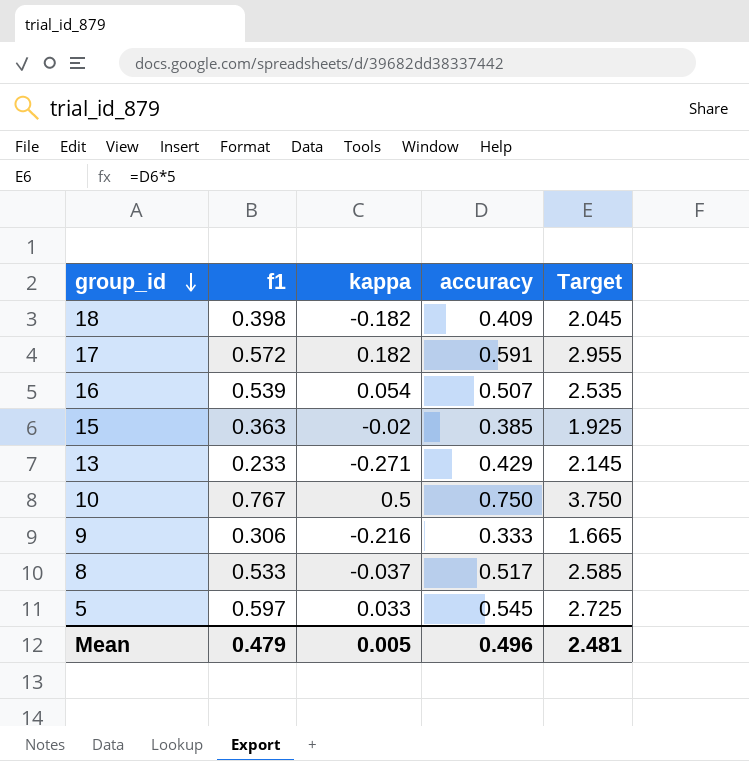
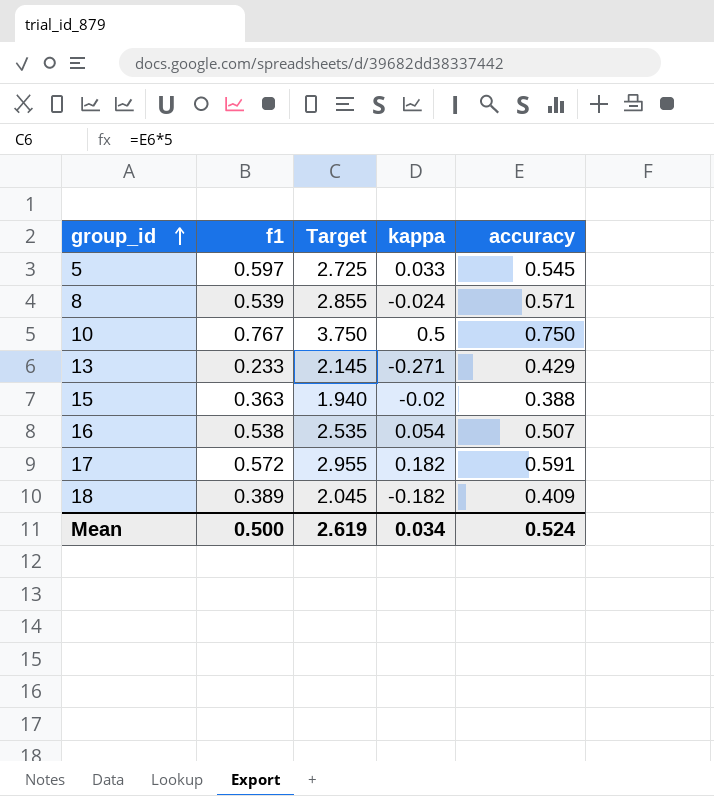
row order: group_id descending -> group_id ascending
column Target | position: 5 -> 3
row 9: 0.306 | -0.216 | 0.333 | 1.665 -> none
8 | f1: 0.533 -> 0.539
8 | Target: 2.585 -> 2.855
8 | kappa: -0.037 -> -0.024
8 | accuracy: 0.517 -> 0.571
15 | Target: 1.925 -> 1.940
15 | accuracy: 0.385 -> 0.388
16 | f1: 0.539 -> 0.538
18 | f1: 0.398 -> 0.389
Mean | f1: 0.479 -> 0.500
Mean | Target: 2.481 -> 2.619
Mean | kappa: 0.005 -> 0.034
Mean | accuracy: 0.496 -> 0.524

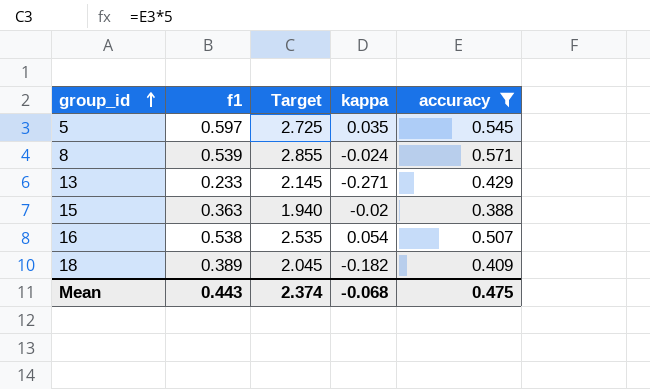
filter: none -> accuracy <= 0.571
5 | kappa: 0.033 -> 0.035
Mean | f1: 0.500 -> 0.443
Mean | Target: 2.619 -> 2.374
Mean | kappa: 0.034 -> -0.068
Mean | accuracy: 0.524 -> 0.475

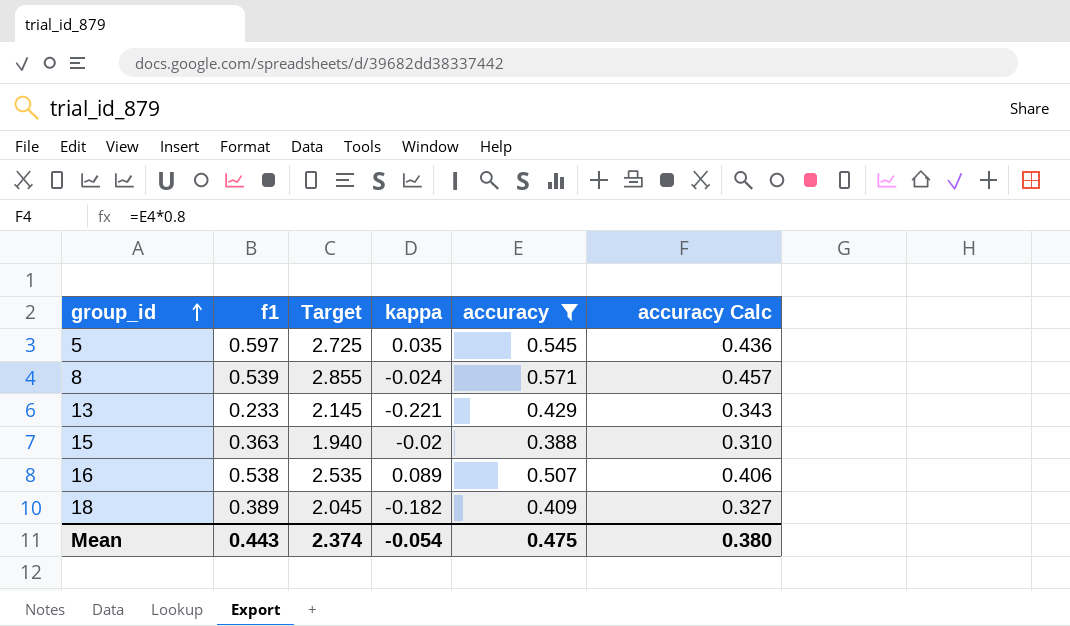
column accuracy Calc | formula: none -> [accuracy] * 0.8
13 | kappa: -0.271 -> -0.221
16 | kappa: 0.054 -> 0.089
Mean | kappa: -0.068 -> -0.054

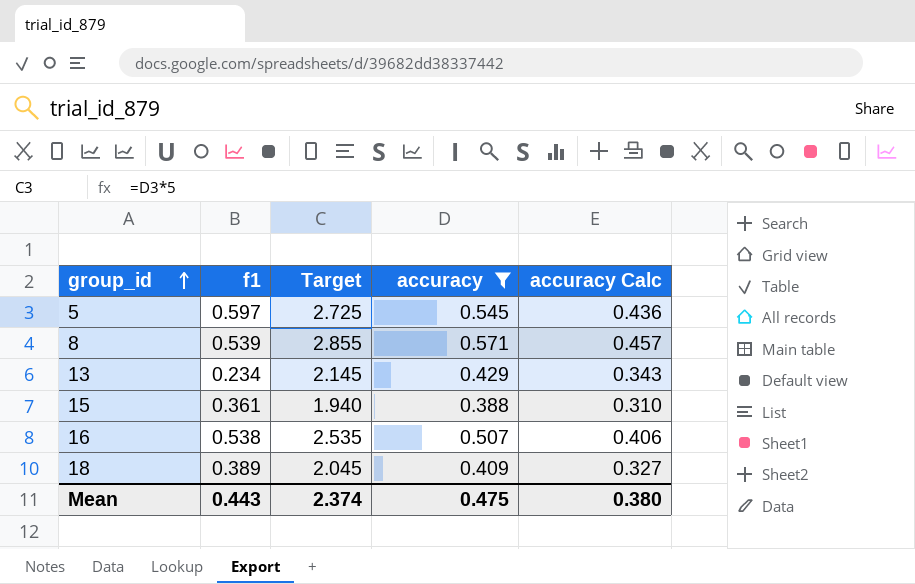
column kappa | position: 4 -> none
13 | f1: 0.233 -> 0.234
15 | f1: 0.363 -> 0.361

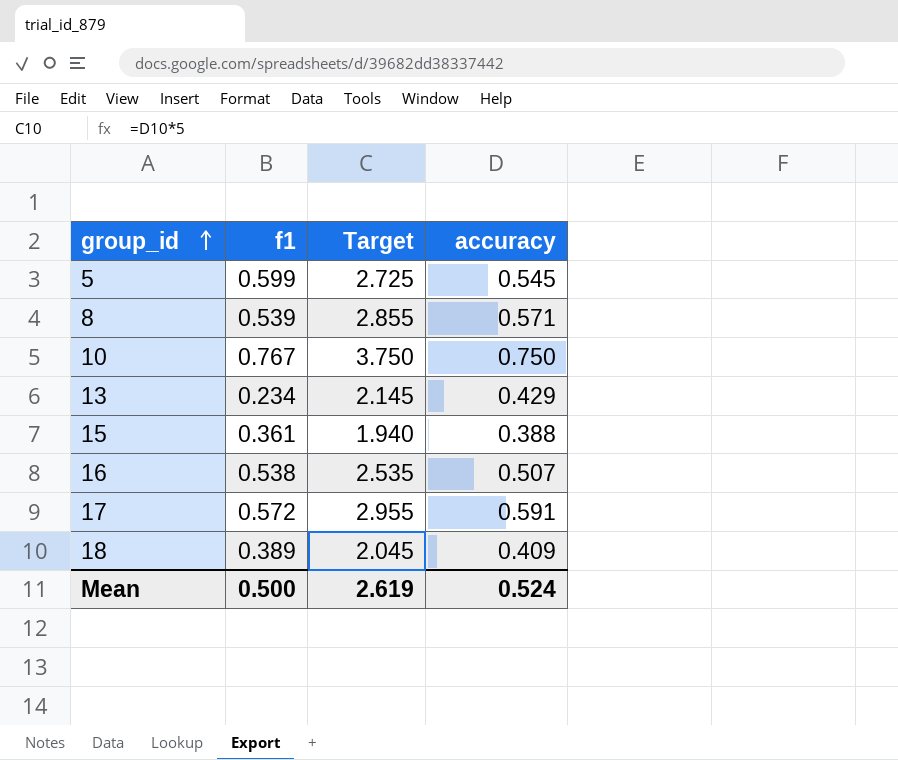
filter: accuracy <= 0.571 -> none
column accuracy Calc | formula: [accuracy] * 0.8 -> none
5 | f1: 0.597 -> 0.599
Mean | f1: 0.443 -> 0.500
Mean | Target: 2.374 -> 2.619
Mean | accuracy: 0.475 -> 0.524

